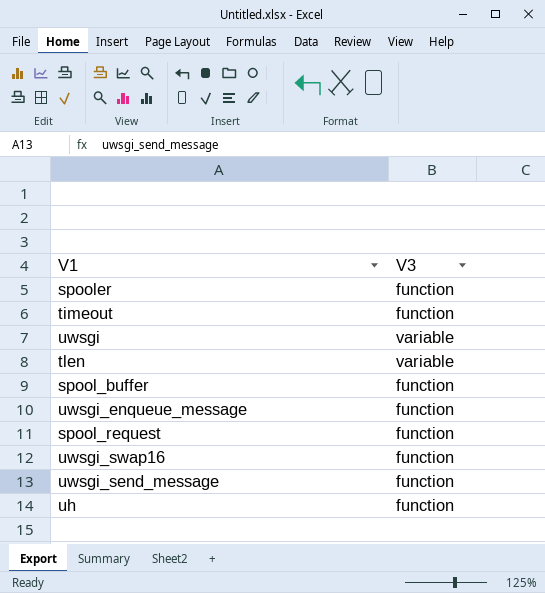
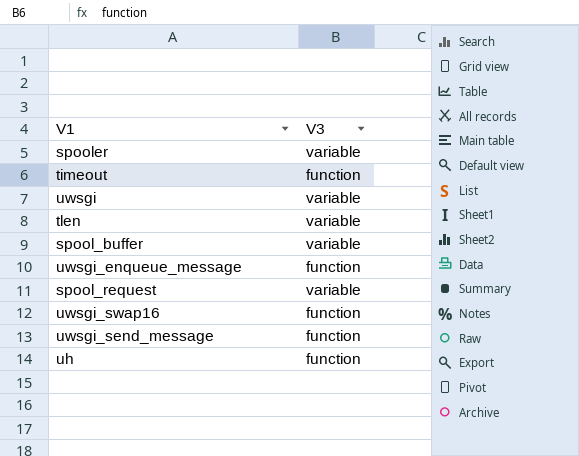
spooler | V3: function -> variable
spool_buffer | V3: function -> variable
spool_request | V3: function -> variable

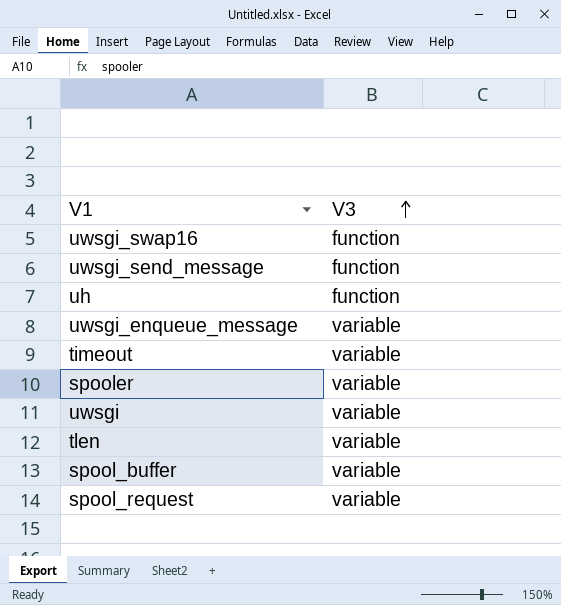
row order: none -> V3 ascending
uwsgi_enqueue_message | V3: function -> variable
timeout | V3: function -> variable

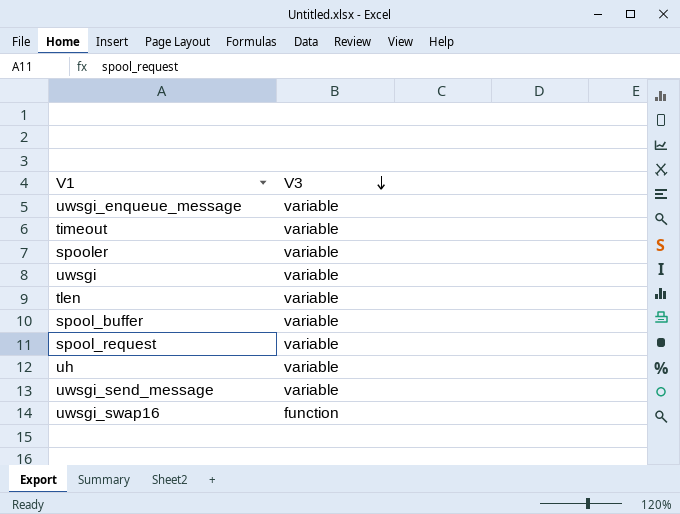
row order: V3 ascending -> V3 descending
uh | V3: function -> variable
uwsgi_send_message | V3: function -> variable

